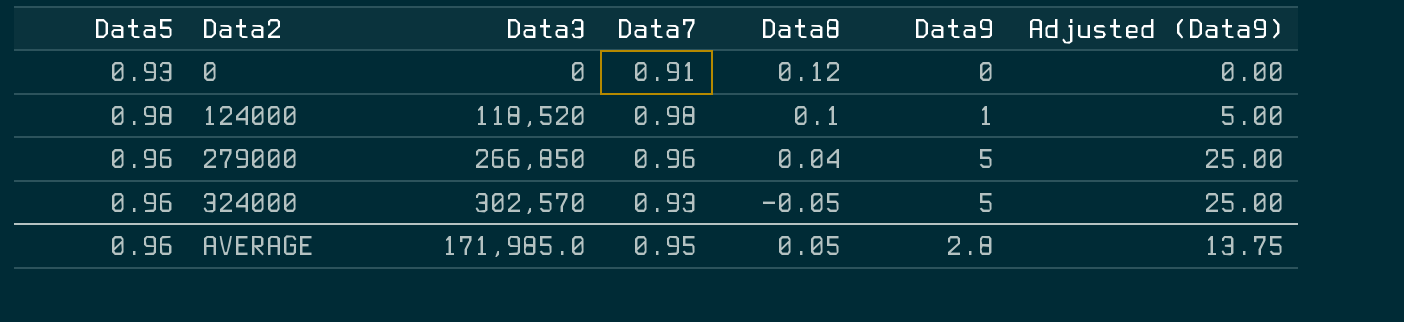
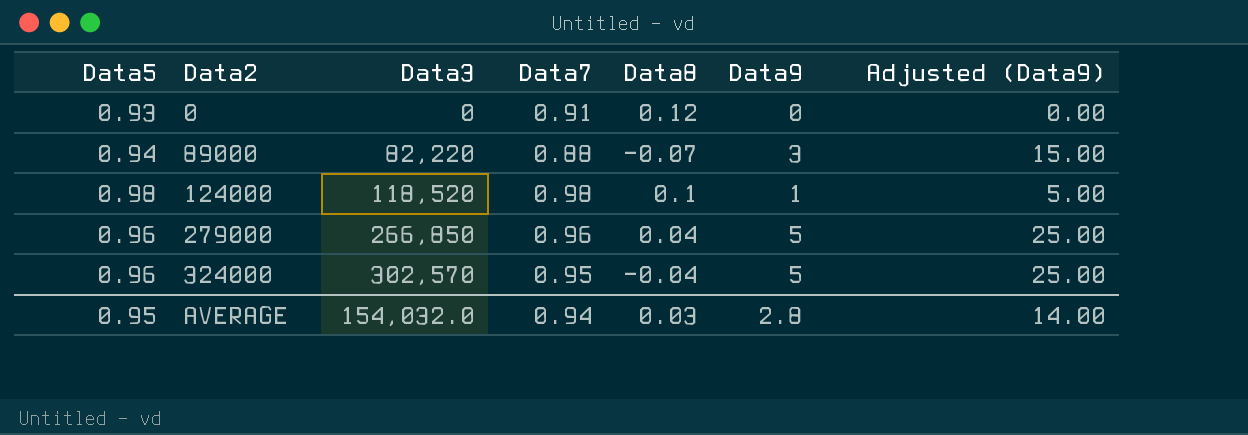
row 89000: none -> 0.94 | 82,220 | 0.88 | -0.07 | 3 | 15.00
324000 | Data7: 0.93 -> 0.95
324000 | Data8: -0.05 -> -0.04
AVERAGE | Data5: 0.96 -> 0.95
AVERAGE | Data3: 171,985.0 -> 154,032.0
AVERAGE | Data7: 0.95 -> 0.94
AVERAGE | Data8: 0.05 -> 0.03
AVERAGE | Adjusted (Data9): 13.75 -> 14.00

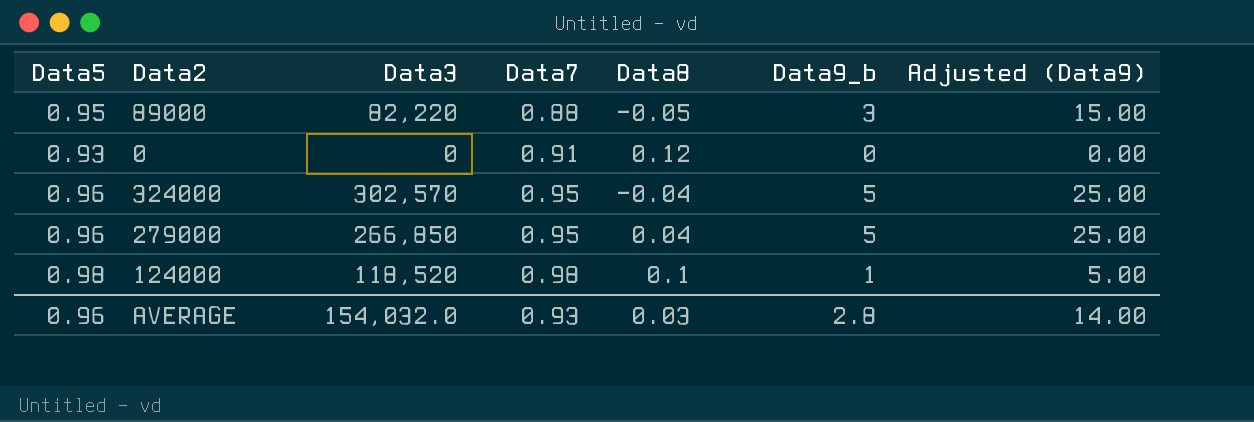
row order: Data2 ascending -> Data7 ascending
column name: Data9 -> Data9_b
89000 | Data5: 0.94 -> 0.95
89000 | Data8: -0.07 -> -0.05
279000 | Data7: 0.96 -> 0.95
AVERAGE | Data5: 0.95 -> 0.96
AVERAGE | Data7: 0.94 -> 0.93

